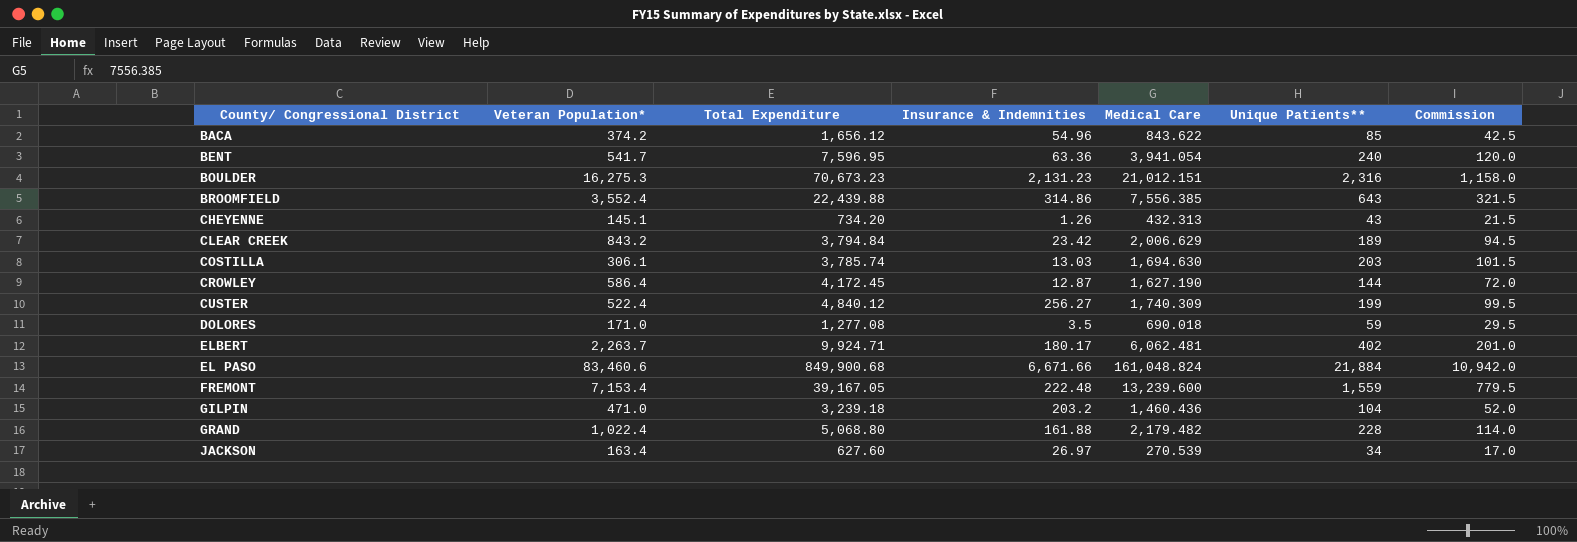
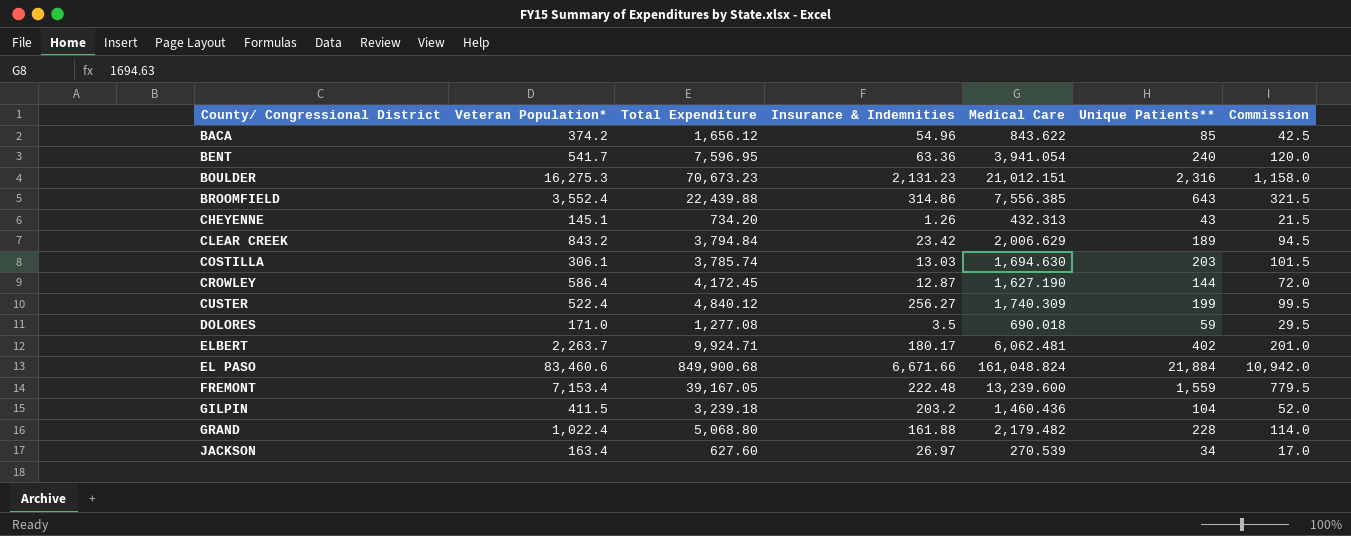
GILPIN | Veteran Population*: 471.0 -> 411.5

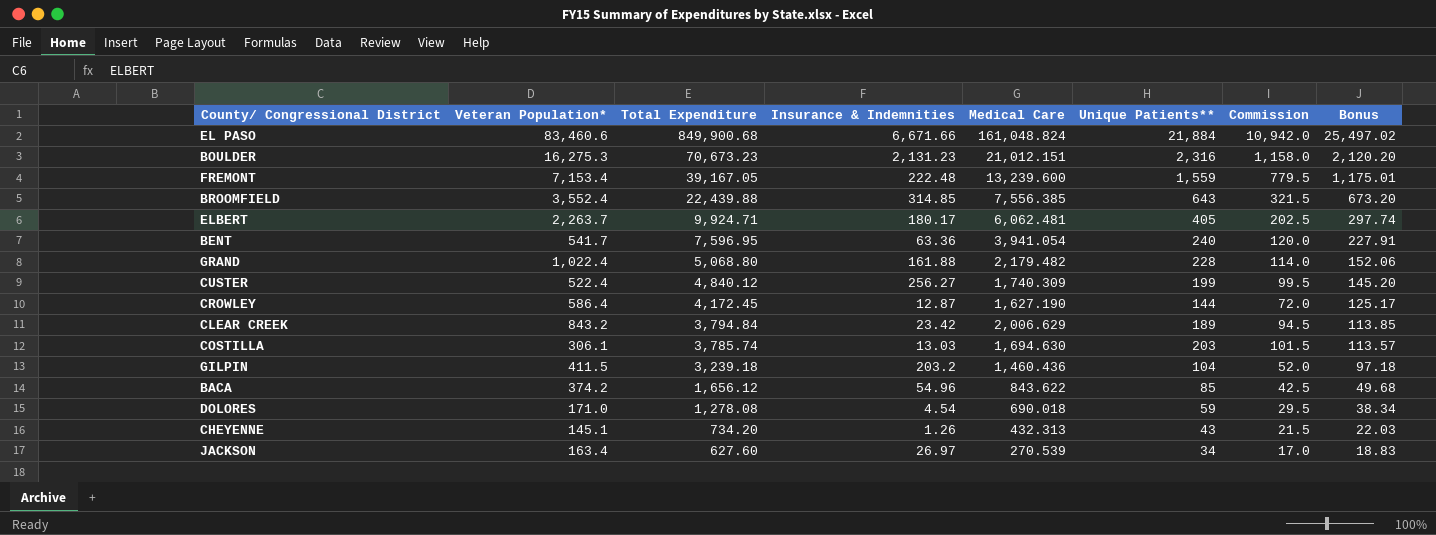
row order: none -> Total Expenditure descending
column Bonus | formula: none -> [Total Expenditure] * 0.03
BROOMFIELD | Insurance & Indemnities: 314.86 -> 314.85
ELBERT | Unique Patients**: 402 -> 405
ELBERT | Commission: 201.0 -> 202.5
DOLORES | Total Expenditure: 1,277.08 -> 1,278.08
DOLORES | Insurance & Indemnities: 3.5 -> 4.54

